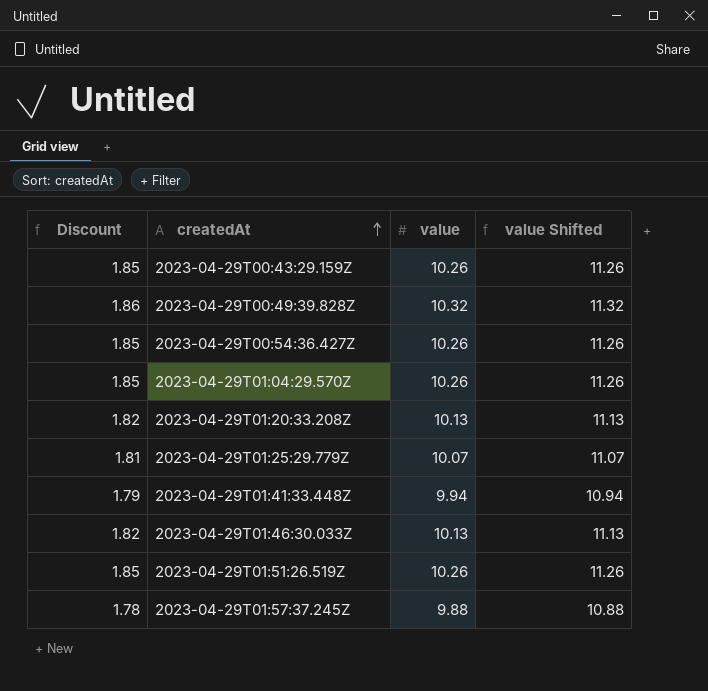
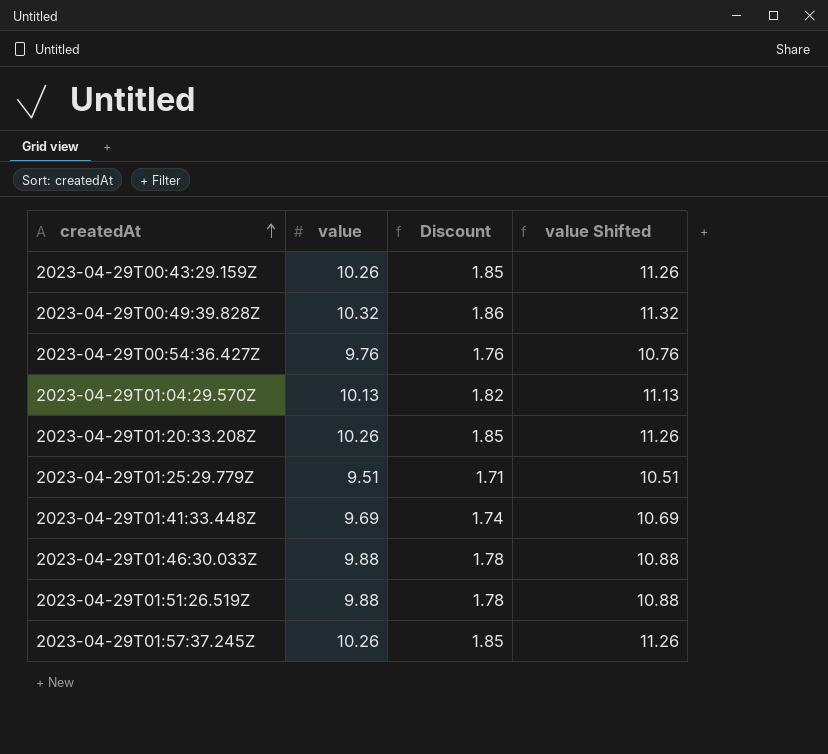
column Discount | position: 1 -> 3
2023-04-29T00:54:36.427Z | value: 10.26 -> 9.76
2023-04-29T00:54:36.427Z | Discount: 1.85 -> 1.76
2023-04-29T00:54:36.427Z | value Shifted: 11.26 -> 10.76
2023-04-29T01:04:29.570Z | value: 10.26 -> 10.13
2023-04-29T01:04:29.570Z | Discount: 1.85 -> 1.82
2023-04-29T01:04:29.570Z | value Shifted: 11.26 -> 11.13
2023-04-29T01:20:33.208Z | value: 10.13 -> 10.26
2023-04-29T01:20:33.208Z | Discount: 1.82 -> 1.85
2023-04-29T01:20:33.208Z | value Shifted: 11.13 -> 11.26
2023-04-29T01:25:29.779Z | value: 10.07 -> 9.51
2023-04-29T01:25:29.779Z | Discount: 1.81 -> 1.71
2023-04-29T01:25:29.779Z | value Shifted: 11.07 -> 10.51
2023-04-29T01:41:33.448Z | value: 9.94 -> 9.69
2023-04-29T01:41:33.448Z | Discount: 1.79 -> 1.74
2023-04-29T01:41:33.448Z | value Shifted: 10.94 -> 10.69
2023-04-29T01:46:30.033Z | value: 10.13 -> 9.88
2023-04-29T01:46:30.033Z | Discount: 1.82 -> 1.78
2023-04-29T01:46:30.033Z | value Shifted: 11.13 -> 10.88
2023-04-29T01:51:26.519Z | value: 10.26 -> 9.88
2023-04-29T01:51:26.519Z | Discount: 1.85 -> 1.78
2023-04-29T01:51:26.519Z | value Shifted: 11.26 -> 10.88
2023-04-29T01:57:37.245Z | value: 9.88 -> 10.26
2023-04-29T01:57:37.245Z | Discount: 1.78 -> 1.85
2023-04-29T01:57:37.245Z | value Shifted: 10.88 -> 11.26

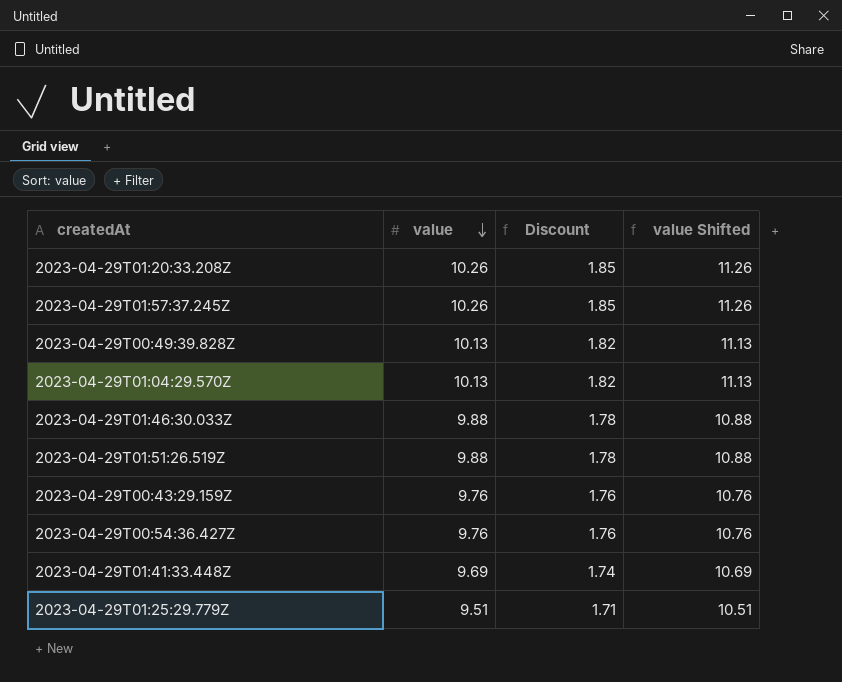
row order: createdAt ascending -> value descending
2023-04-29T00:49:39.828Z | value: 10.32 -> 10.13
2023-04-29T00:49:39.828Z | Discount: 1.86 -> 1.82
2023-04-29T00:49:39.828Z | value Shifted: 11.32 -> 11.13
2023-04-29T00:43:29.159Z | value: 10.26 -> 9.76
2023-04-29T00:43:29.159Z | Discount: 1.85 -> 1.76
2023-04-29T00:43:29.159Z | value Shifted: 11.26 -> 10.76

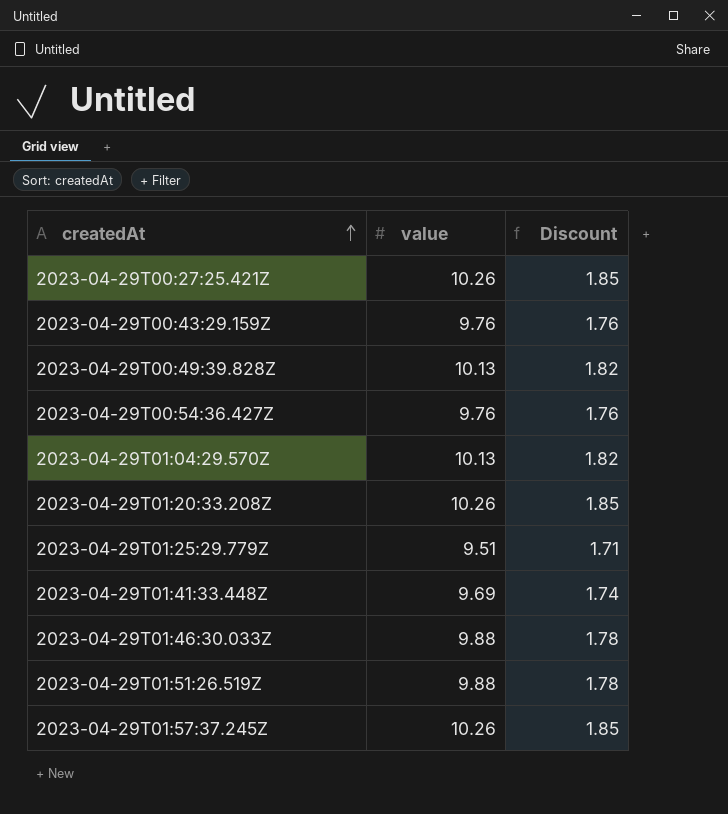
row order: value descending -> createdAt ascending
column value Shifted | formula: [value] + 1 -> none
row 2023-04-29T00:27:25.421Z: none -> 10.26 | 1.85

